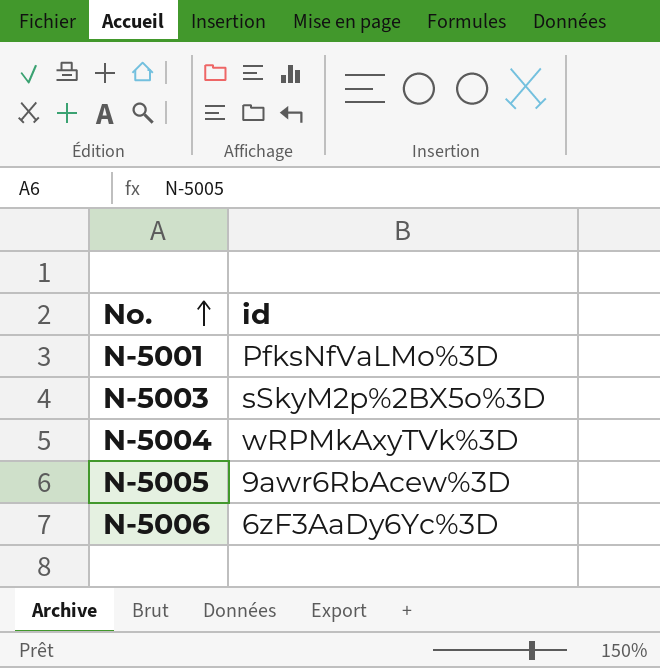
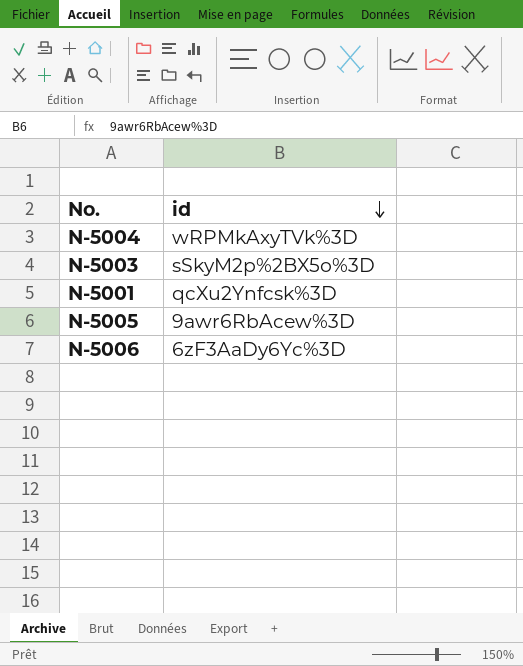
row order: No. ascending -> id descending
N-5001 | id: PfksNfVaLMo%3D -> qcXu2Ynfcsk%3D

